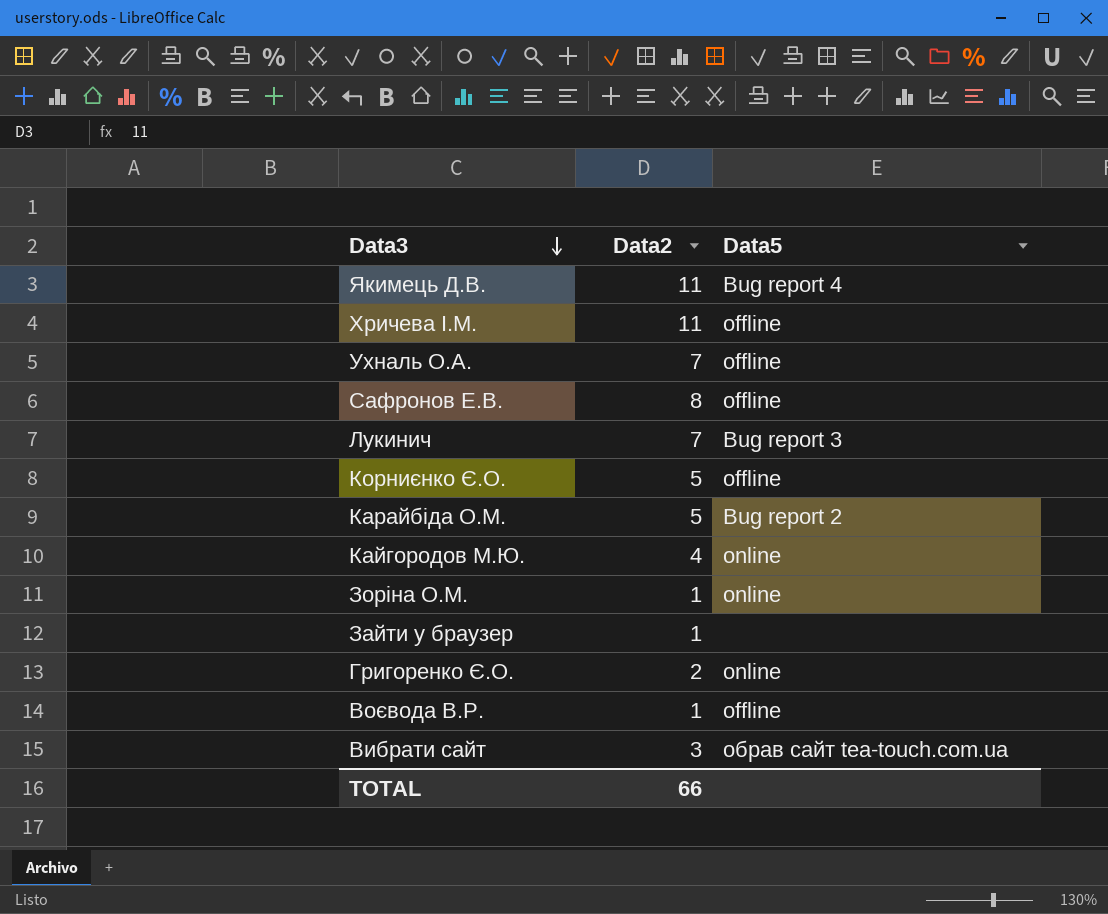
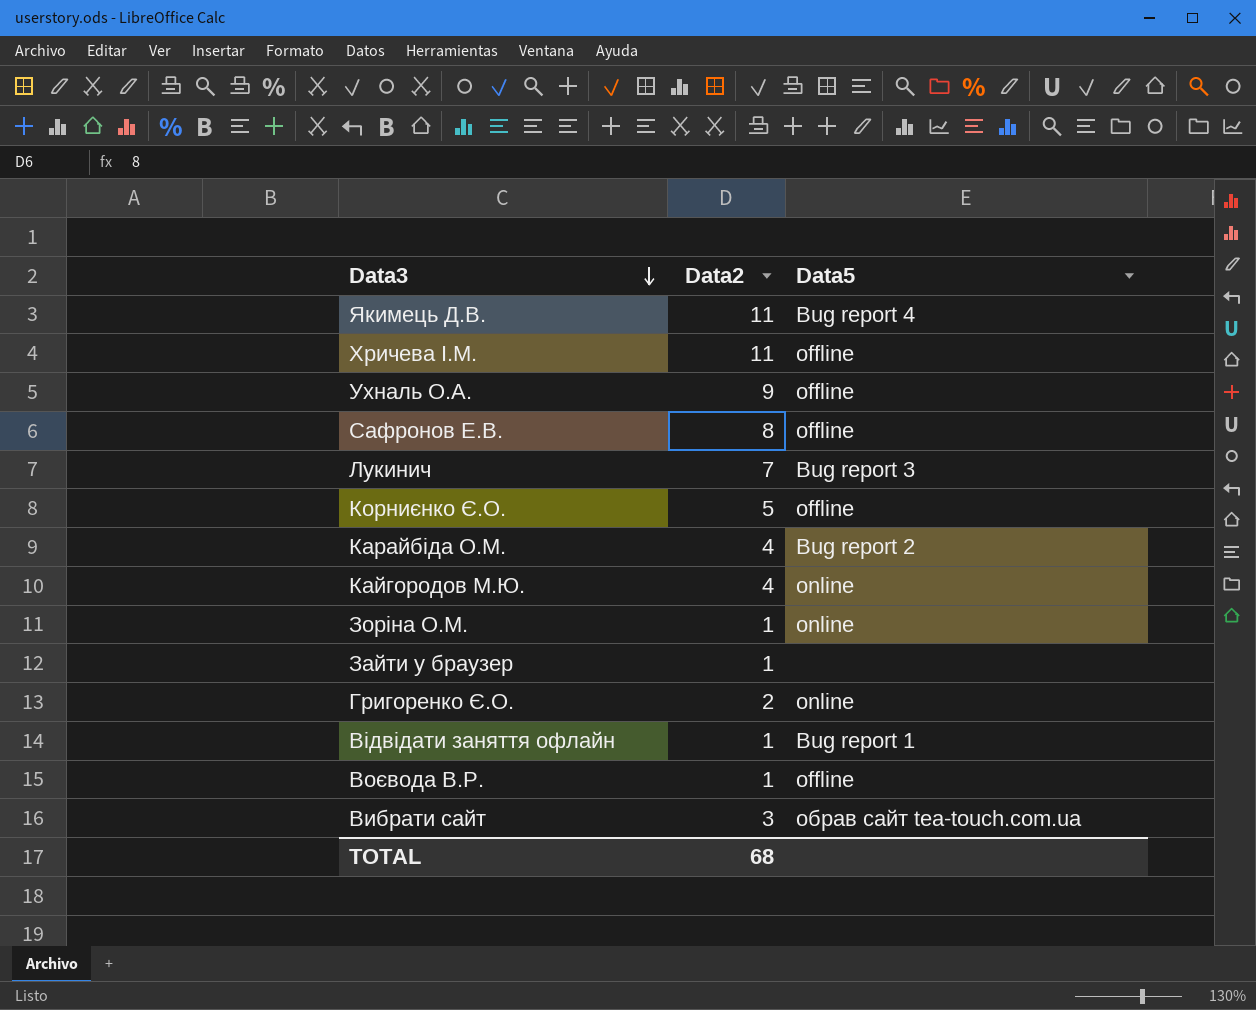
Ухналь О.А. | Data2: 7 -> 9
Карайбіда О.М. | Data2: 5 -> 4
row Відвідати заняття офлайн: none -> 1 | Bug report 1
TOTAL | Data2: 66 -> 68

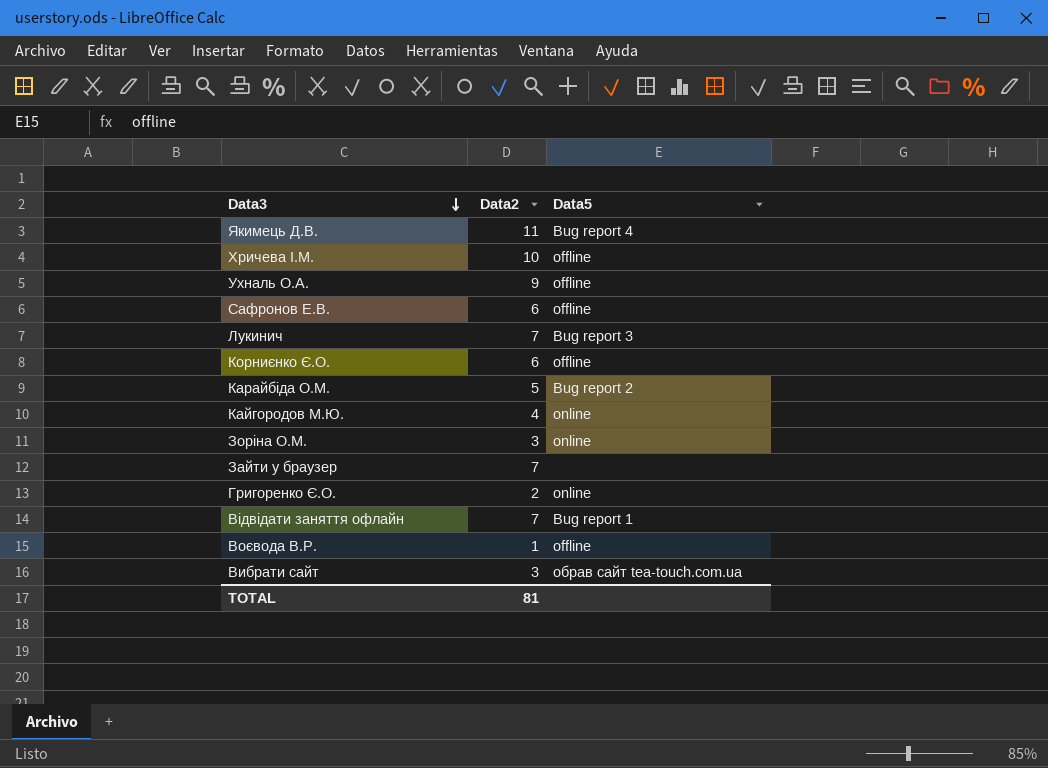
Хричева І.М. | Data2: 11 -> 10
Сафронов Е.В. | Data2: 8 -> 6
Корниєнко Є.О. | Data2: 5 -> 6
Карайбіда О.М. | Data2: 4 -> 5
Зоріна О.М. | Data2: 1 -> 3
Зайти у браузер | Data2: 1 -> 7
Відвідати заняття офлайн | Data2: 1 -> 7
TOTAL | Data2: 68 -> 81

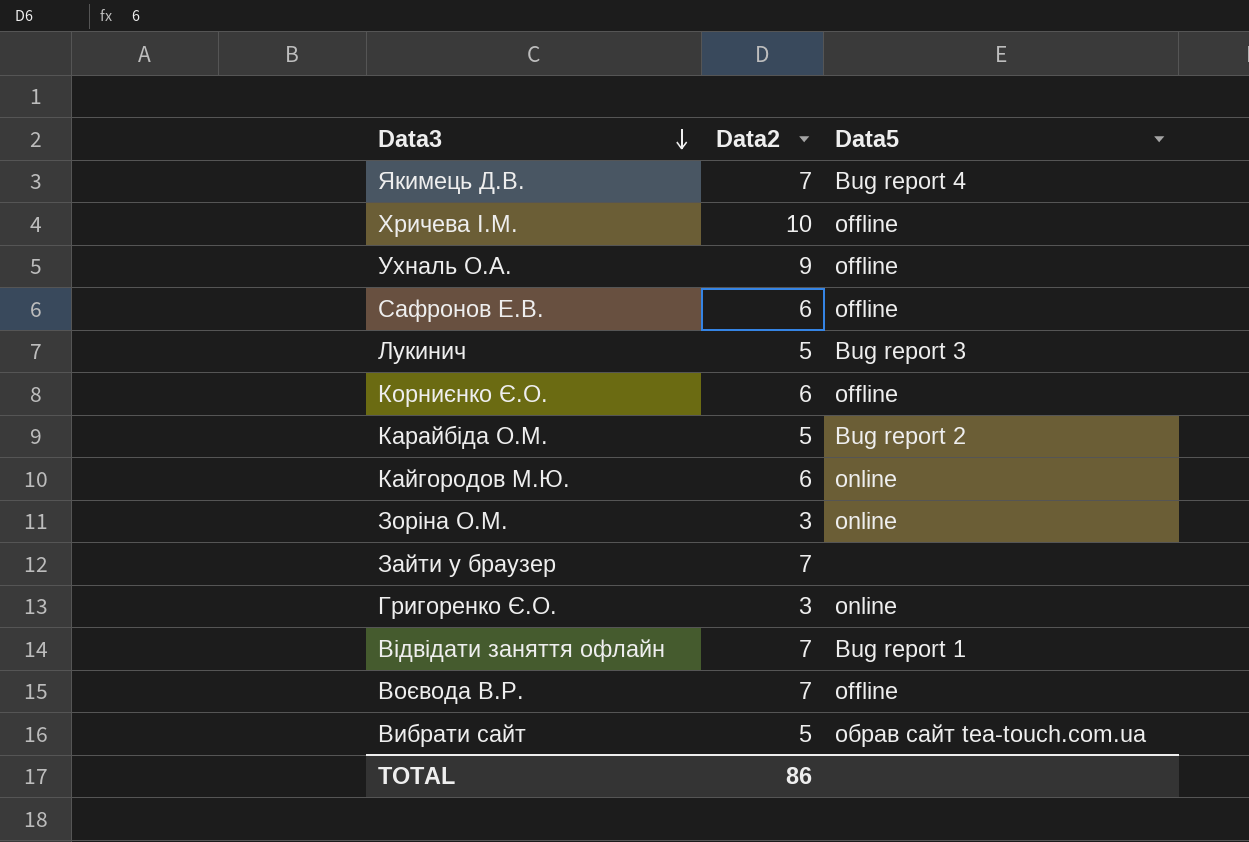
Якимець Д.В. | Data2: 11 -> 7
Лукинич | Data2: 7 -> 5
Кайгородов М.Ю. | Data2: 4 -> 6
Григоренко Є.О. | Data2: 2 -> 3
Воєвода В.Р. | Data2: 1 -> 7
Вибрати сайт | Data2: 3 -> 5
TOTAL | Data2: 81 -> 86

